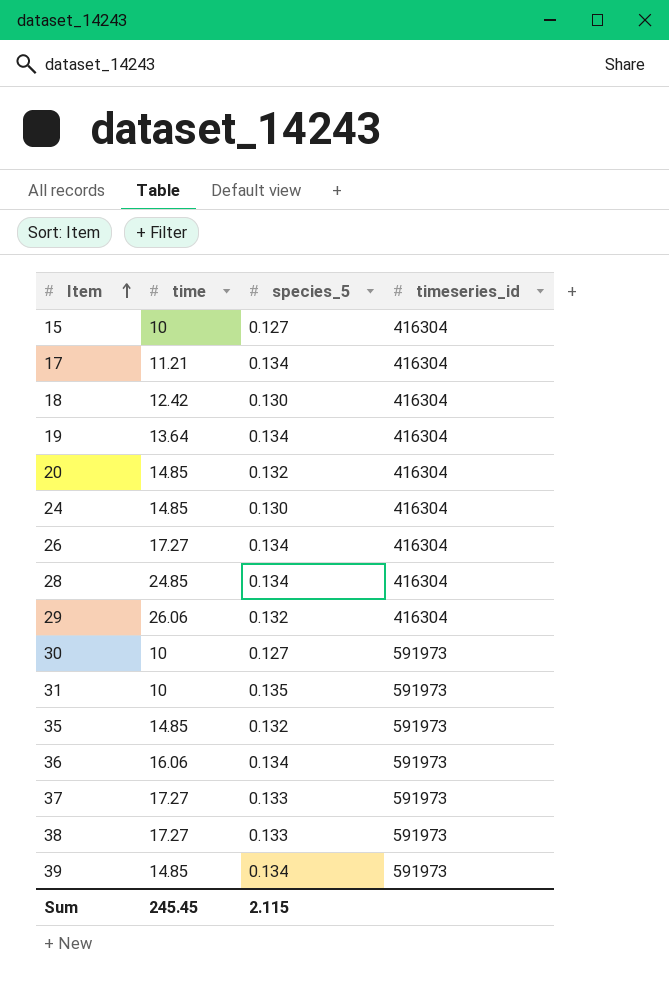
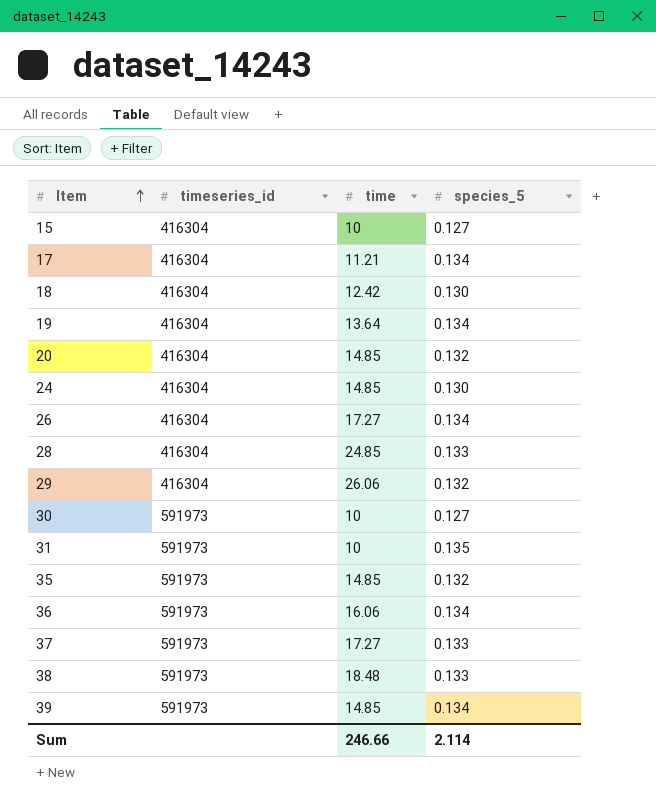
column timeseries_id | position: 4 -> 2
28 | species_5: 0.134 -> 0.133
38 | time: 17.27 -> 18.48
Sum | time: 245.45 -> 246.66
Sum | species_5: 2.115 -> 2.114

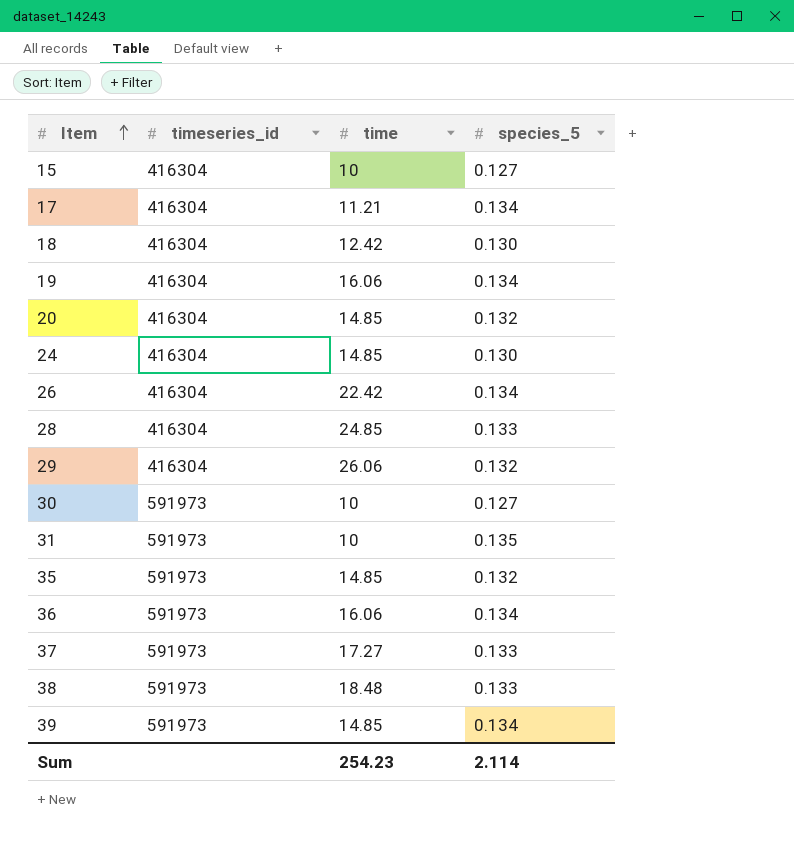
19 | time: 13.64 -> 16.06
26 | time: 17.27 -> 22.42
Sum | time: 246.66 -> 254.23

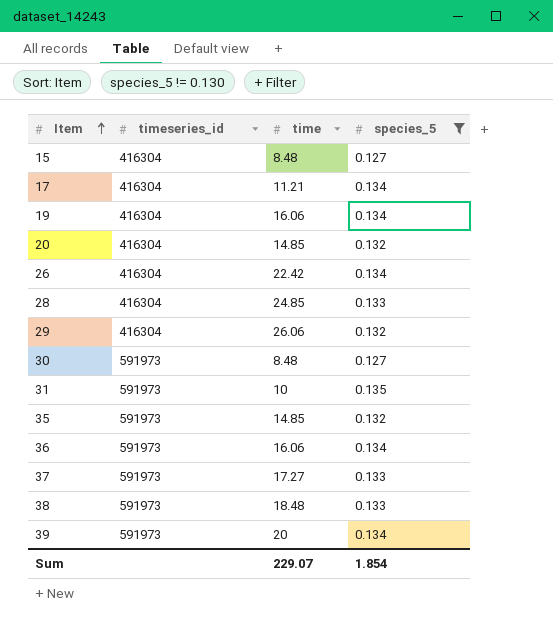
filter: none -> species_5 != 0.130
15 | time: 10 -> 8.48
30 | time: 10 -> 8.48
39 | time: 14.85 -> 20
Sum | time: 254.23 -> 229.07
Sum | species_5: 2.114 -> 1.854

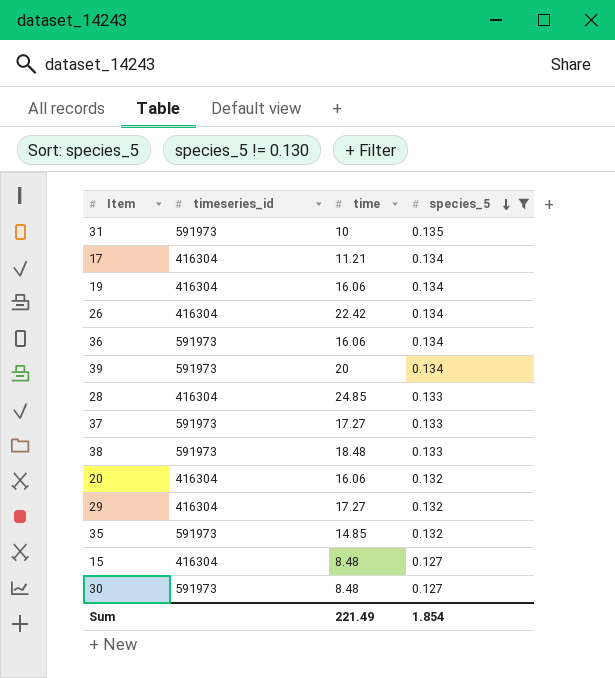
row order: Item ascending -> species_5 descending
20 | time: 14.85 -> 16.06
29 | time: 26.06 -> 17.27
Sum | time: 229.07 -> 221.49

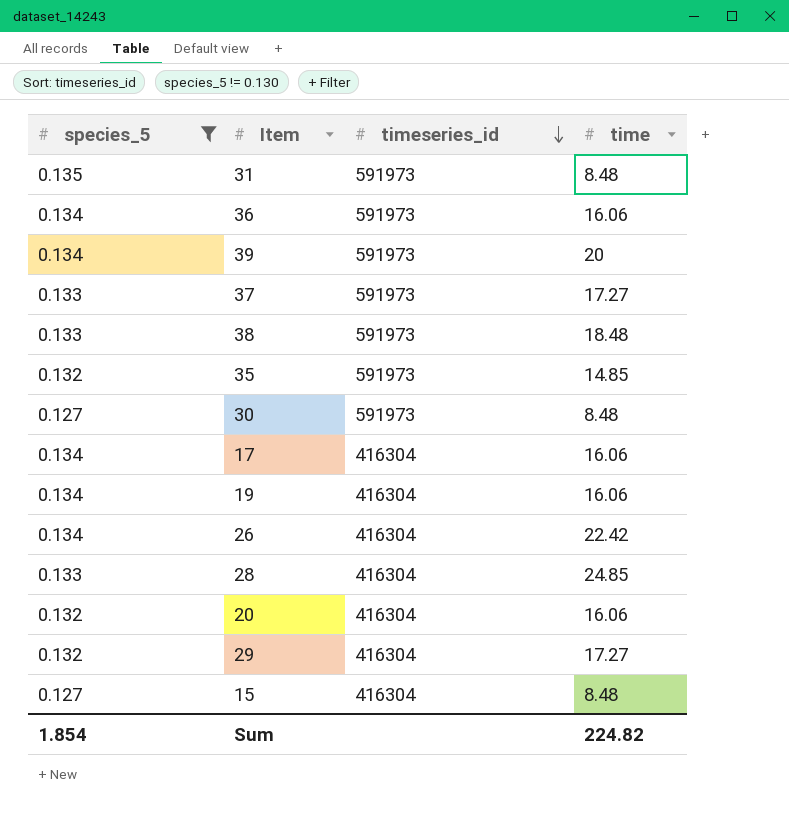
row order: species_5 descending -> timeseries_id descending
column species_5 | position: 4 -> 1
31 | time: 10 -> 8.48
17 | time: 11.21 -> 16.06
Sum | time: 221.49 -> 224.82

